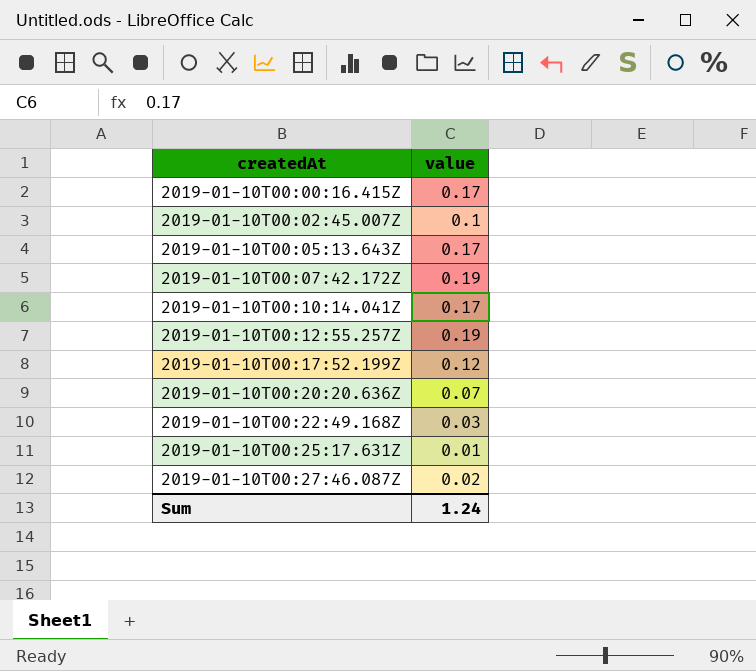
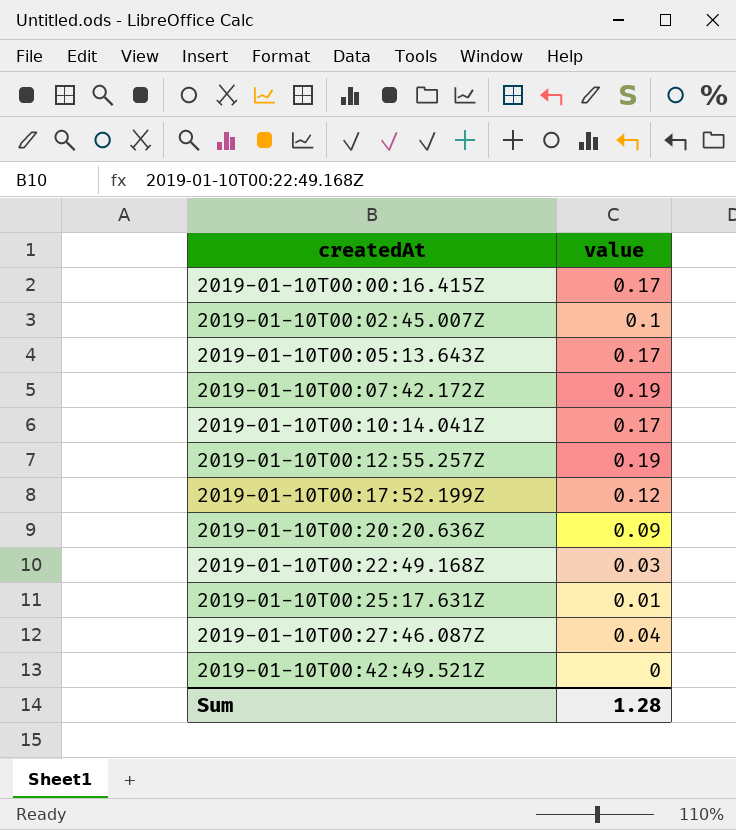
2019-01-10T00:20:20.636Z | value: 0.07 -> 0.09
2019-01-10T00:27:46.087Z | value: 0.02 -> 0.04
row 2019-01-10T00:42:49.521Z: none -> 0
Sum | value: 1.24 -> 1.28

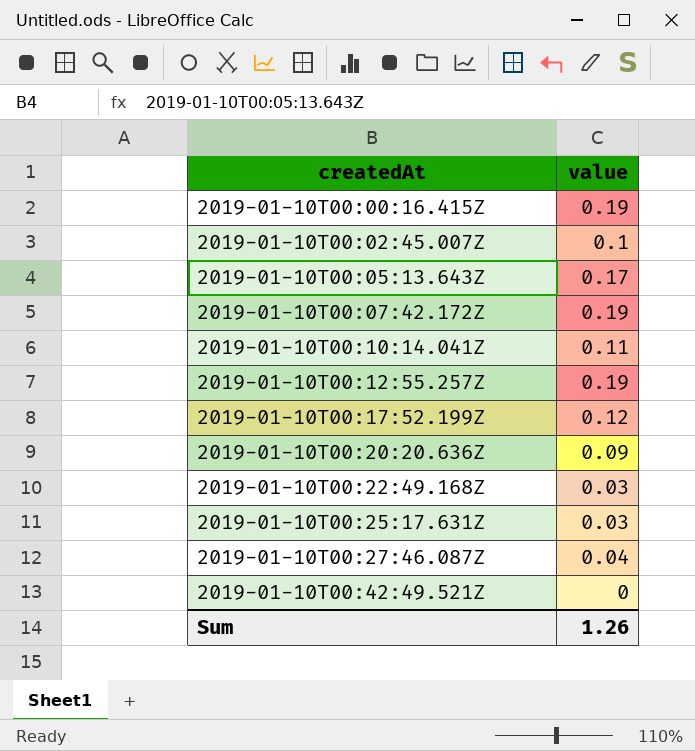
2019-01-10T00:00:16.415Z | value: 0.17 -> 0.19
2019-01-10T00:10:14.041Z | value: 0.17 -> 0.11
2019-01-10T00:25:17.631Z | value: 0.01 -> 0.03
Sum | value: 1.28 -> 1.26

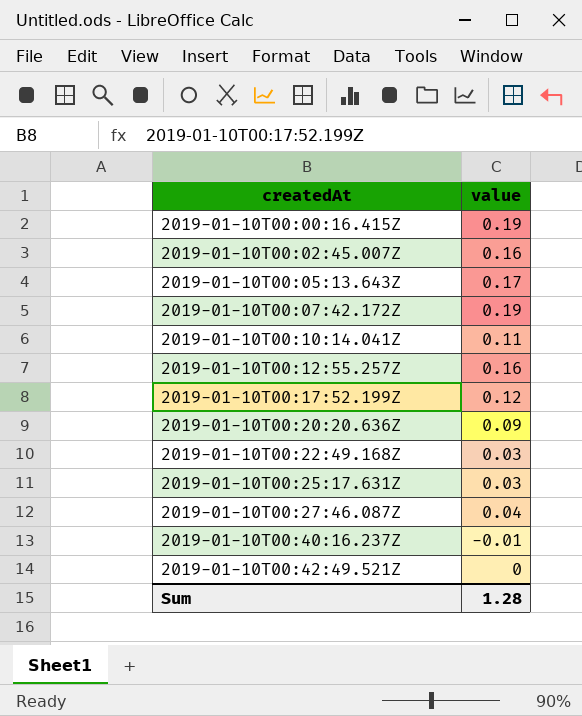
2019-01-10T00:02:45.007Z | value: 0.1 -> 0.16
2019-01-10T00:12:55.257Z | value: 0.19 -> 0.16
row 2019-01-10T00:40:16.237Z: none -> -0.01
Sum | value: 1.26 -> 1.28

